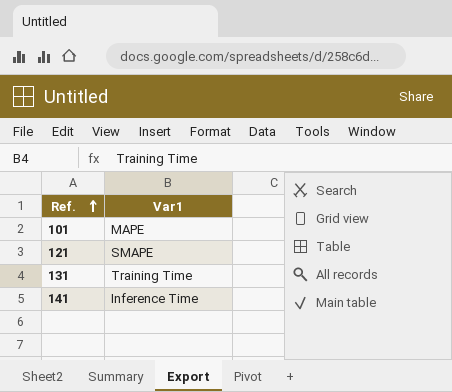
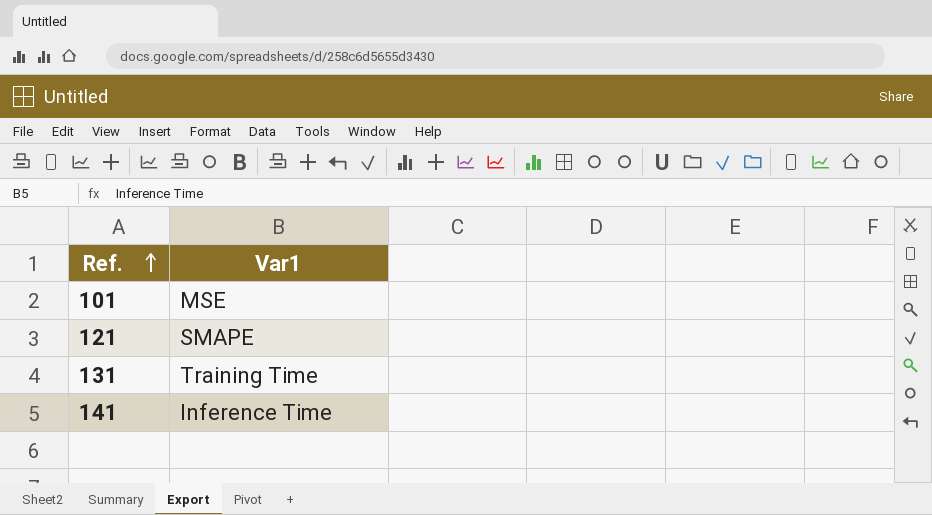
101 | Var1: MAPE -> MSE

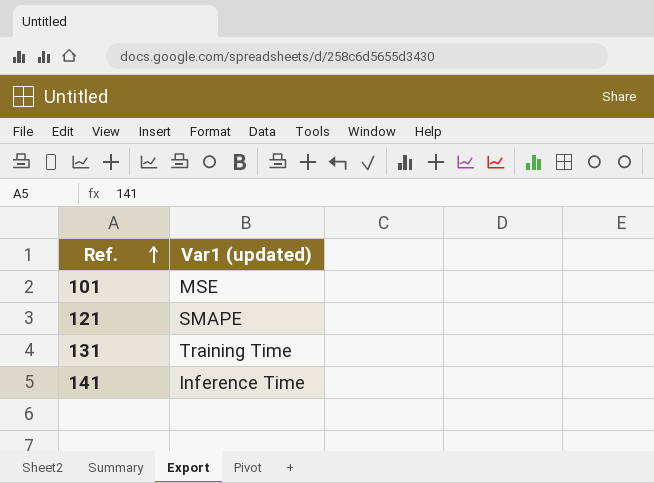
column name: Var1 -> Var1 (updated)

